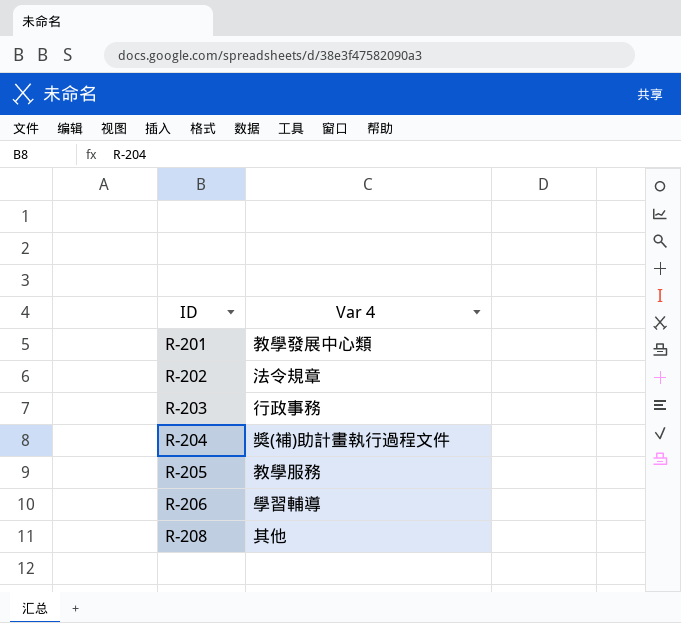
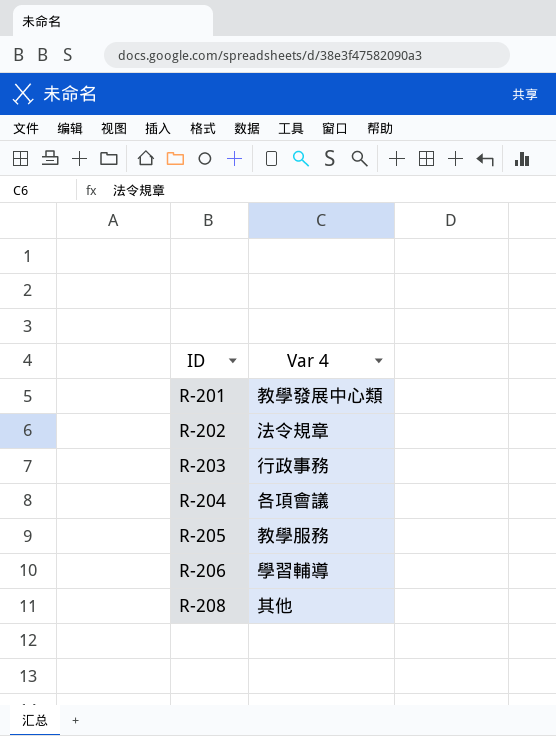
R-204 | Var 4: 獎(補)助計畫執行過程文件 -> 各項會議

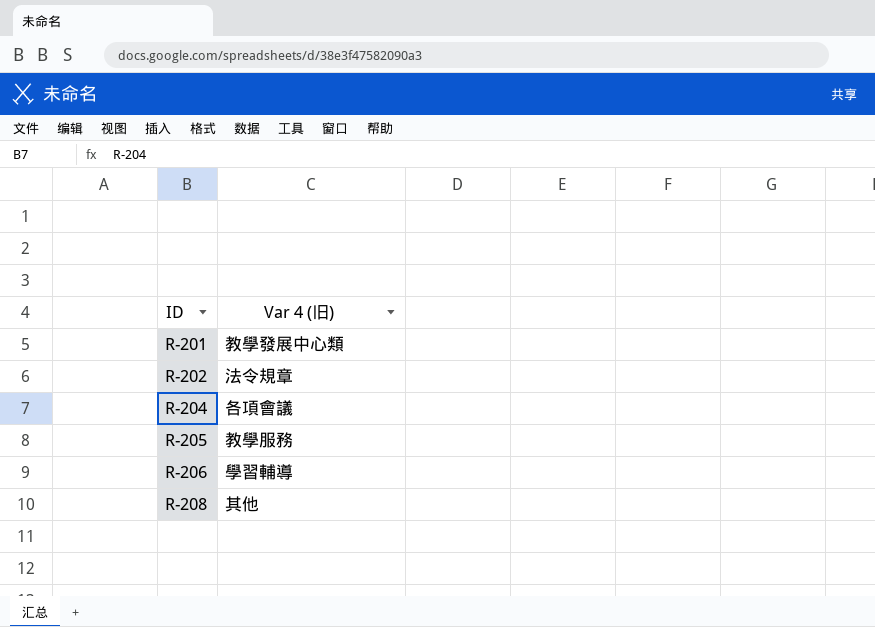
column name: Var 4 -> Var 4 (旧)
row R-203: 行政事務 -> none

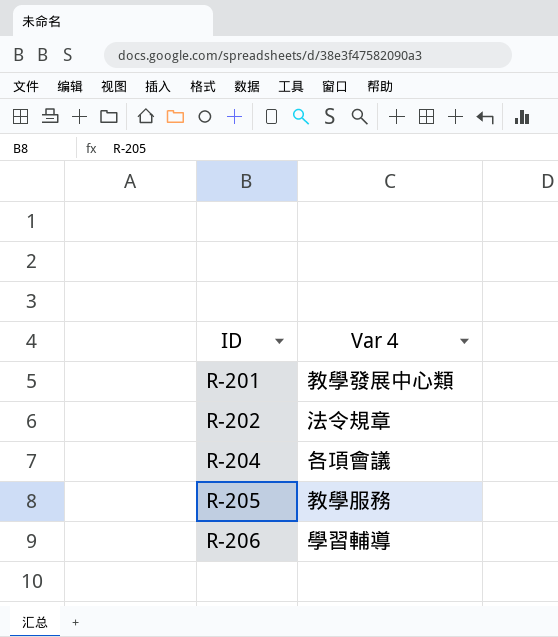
column name: Var 4 (旧) -> Var 4
row R-208: 其他 -> none

